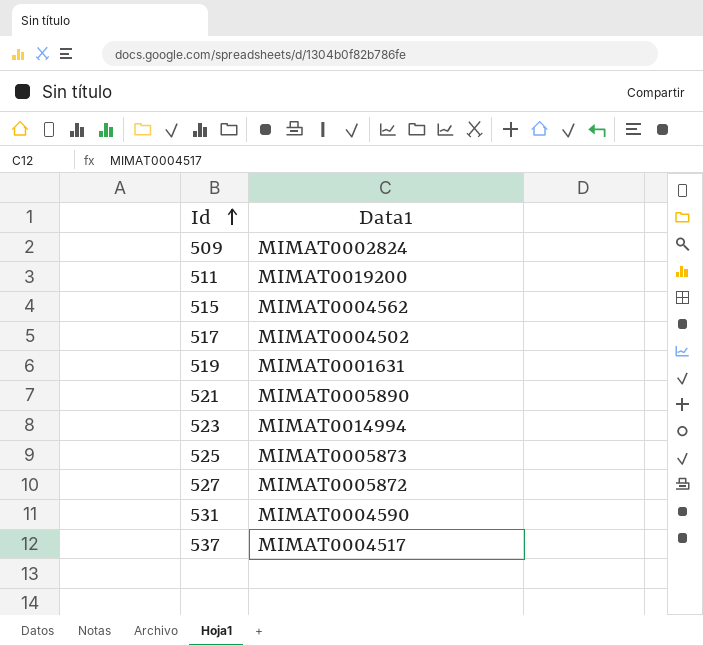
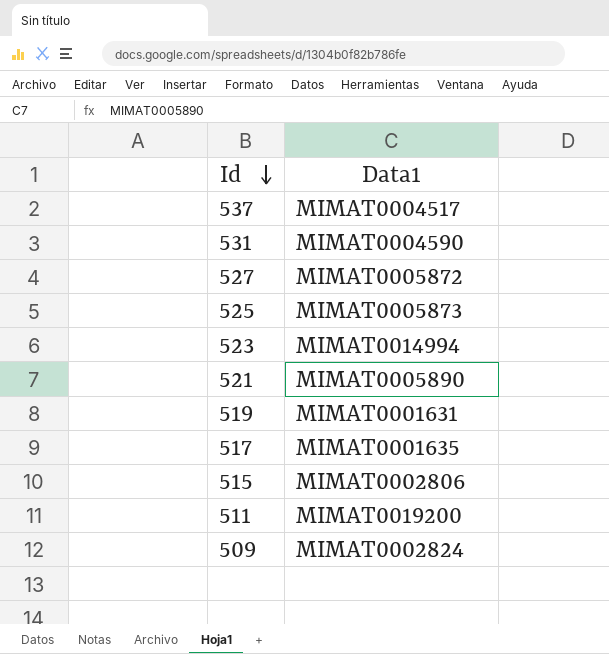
row order: Id ascending -> Id descending
517 | Data1: MIMAT0004502 -> MIMAT0001635
515 | Data1: MIMAT0004562 -> MIMAT0002806

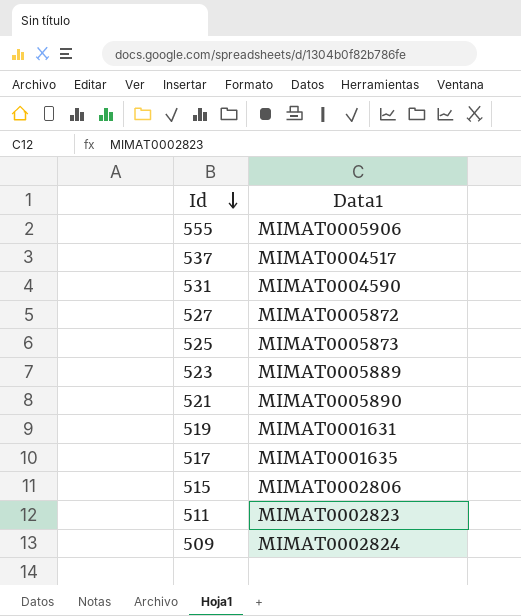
row 555: none -> MIMAT0005906
523 | Data1: MIMAT0014994 -> MIMAT0005889
511 | Data1: MIMAT0019200 -> MIMAT0002823

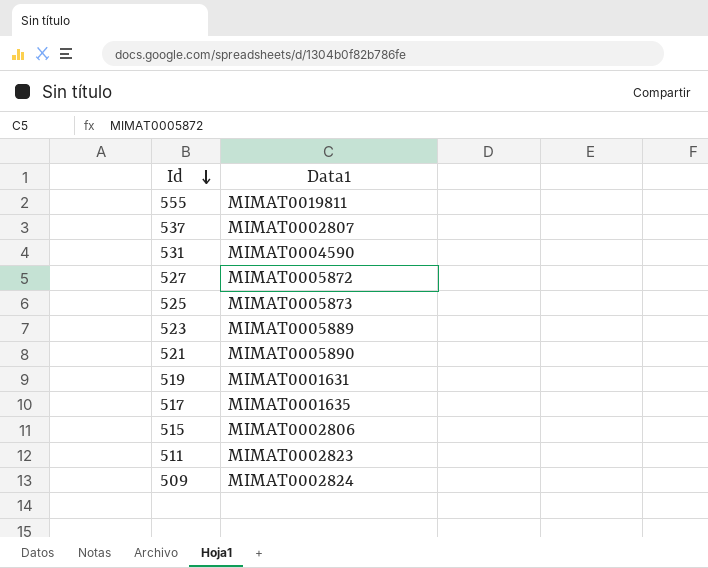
555 | Data1: MIMAT0005906 -> MIMAT0019811
537 | Data1: MIMAT0004517 -> MIMAT0002807

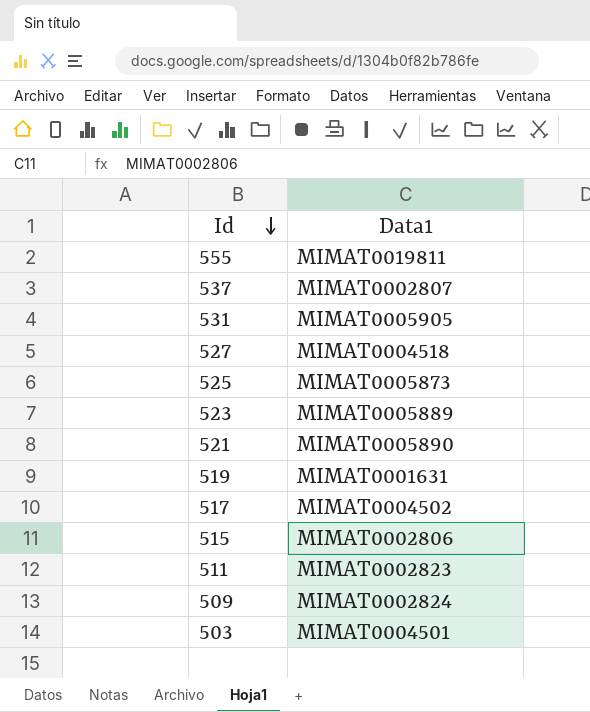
531 | Data1: MIMAT0004590 -> MIMAT0005905
527 | Data1: MIMAT0005872 -> MIMAT0004518
517 | Data1: MIMAT0001635 -> MIMAT0004502
row 503: none -> MIMAT0004501

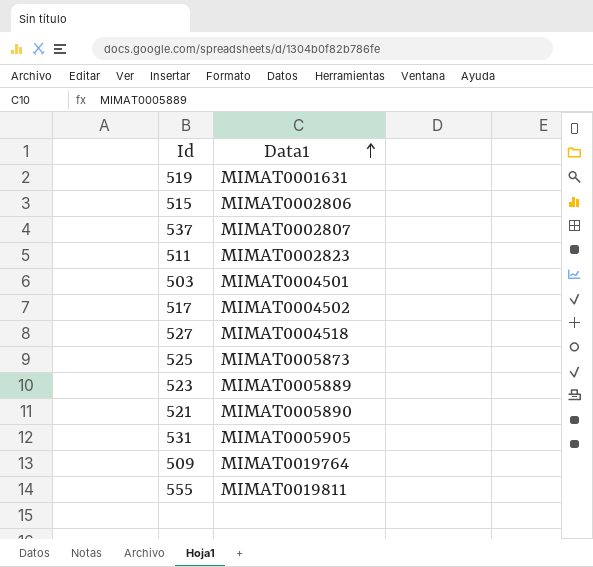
row order: Id descending -> Data1 ascending
509 | Data1: MIMAT0002824 -> MIMAT0019764

